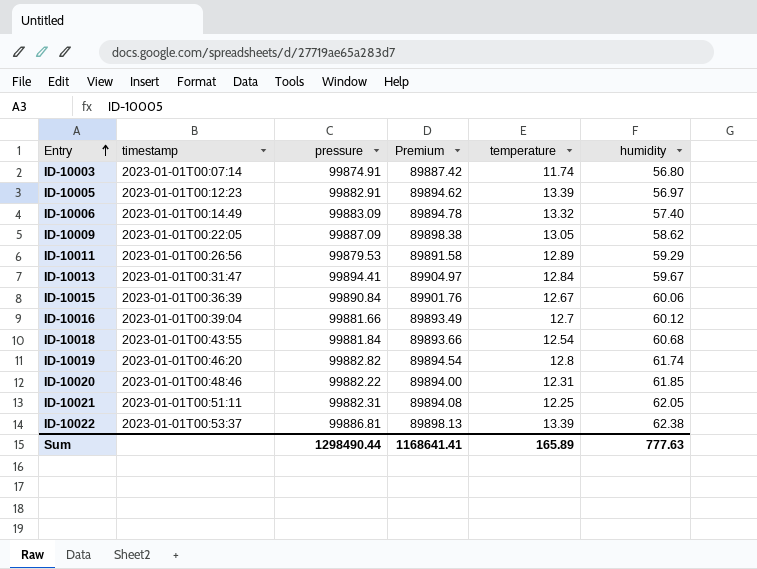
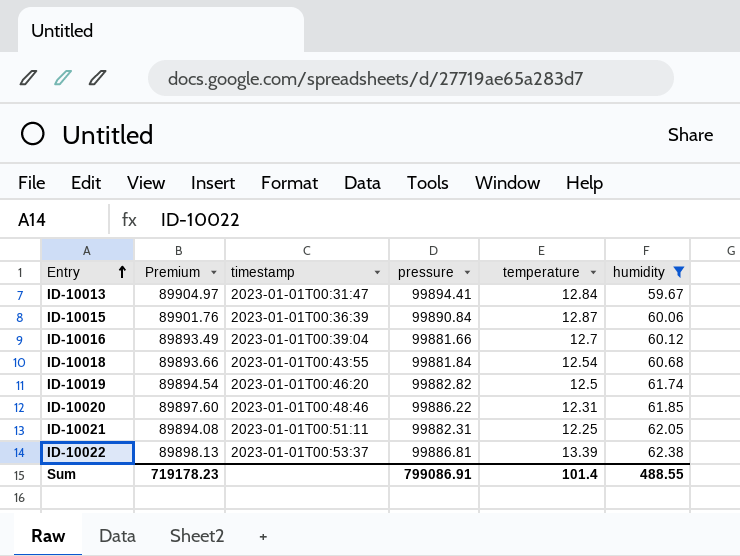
filter: none -> humidity >= 59.67
column Premium | position: 4 -> 2
ID-10015 | temperature: 12.67 -> 12.87
ID-10019 | temperature: 12.8 -> 12.5
ID-10020 | Premium: 89894.00 -> 89897.60
ID-10020 | pressure: 99882.22 -> 99886.22
Sum | Premium: 1168641.41 -> 719178.23
Sum | pressure: 1298490.44 -> 799086.91
Sum | temperature: 165.89 -> 101.4
Sum | humidity: 777.63 -> 488.55

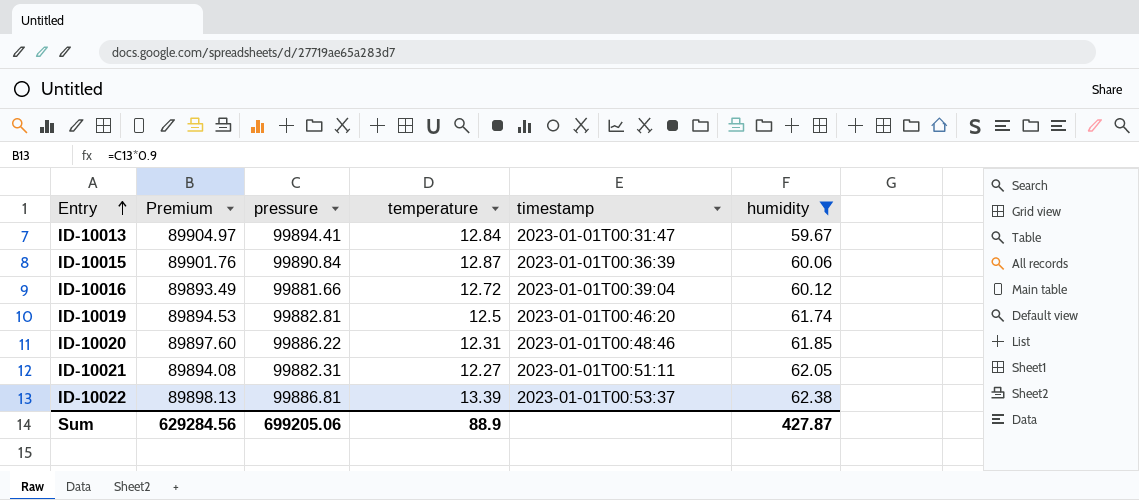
column timestamp | position: 3 -> 5
row ID-10018: 89893.66 | 2023-01-01T00:43:55 | 99881.84 | 12.54 | 60.68 -> none
ID-10016 | temperature: 12.7 -> 12.72
ID-10019 | Premium: 89894.54 -> 89894.53
ID-10019 | pressure: 99882.82 -> 99882.81
ID-10021 | temperature: 12.25 -> 12.27
Sum | Premium: 719178.23 -> 629284.56
Sum | pressure: 799086.91 -> 699205.06
Sum | temperature: 101.4 -> 88.9
Sum | humidity: 488.55 -> 427.87

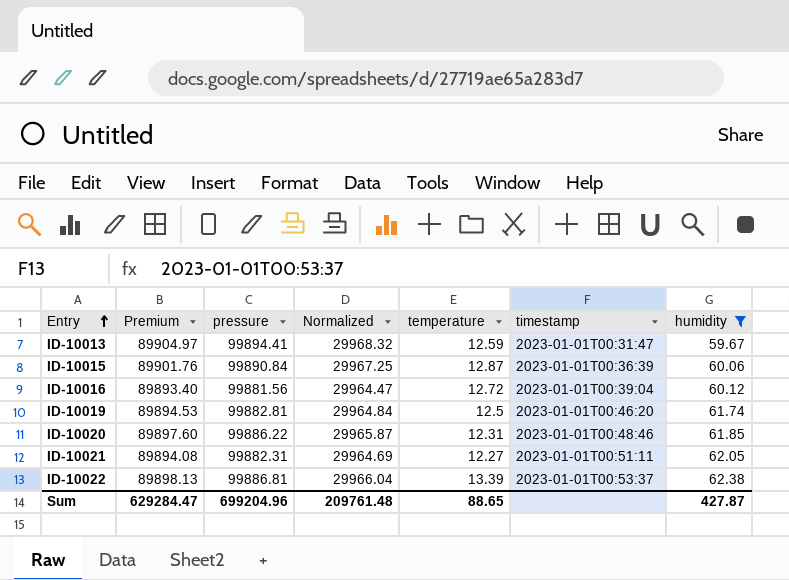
column Normalized | formula: none -> [pressure] * 0.3
ID-10013 | temperature: 12.84 -> 12.59
ID-10016 | Premium: 89893.49 -> 89893.40
ID-10016 | pressure: 99881.66 -> 99881.56
Sum | Premium: 629284.56 -> 629284.47
Sum | pressure: 699205.06 -> 699204.96
Sum | temperature: 88.9 -> 88.65

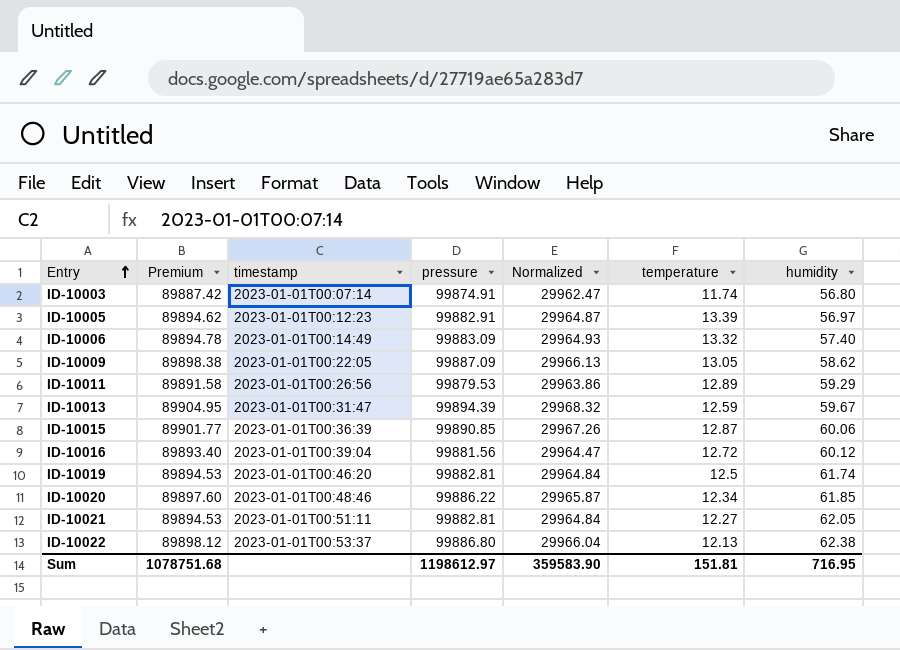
filter: humidity >= 59.67 -> none
column timestamp | position: 6 -> 3
ID-10013 | Premium: 89904.97 -> 89904.95
ID-10013 | pressure: 99894.41 -> 99894.39
ID-10015 | Premium: 89901.76 -> 89901.77
ID-10015 | pressure: 99890.84 -> 99890.85
ID-10015 | Normalized: 29967.25 -> 29967.26
ID-10020 | temperature: 12.31 -> 12.34
ID-10021 | Premium: 89894.08 -> 89894.53
ID-10021 | pressure: 99882.31 -> 99882.81
ID-10021 | Normalized: 29964.69 -> 29964.84
ID-10022 | Premium: 89898.13 -> 89898.12
ID-10022 | pressure: 99886.81 -> 99886.80
ID-10022 | temperature: 13.39 -> 12.13
Sum | Premium: 629284.47 -> 1078751.68
Sum | pressure: 699204.96 -> 1198612.97
Sum | Normalized: 209761.48 -> 359583.90
Sum | temperature: 88.65 -> 151.81
Sum | humidity: 427.87 -> 716.95

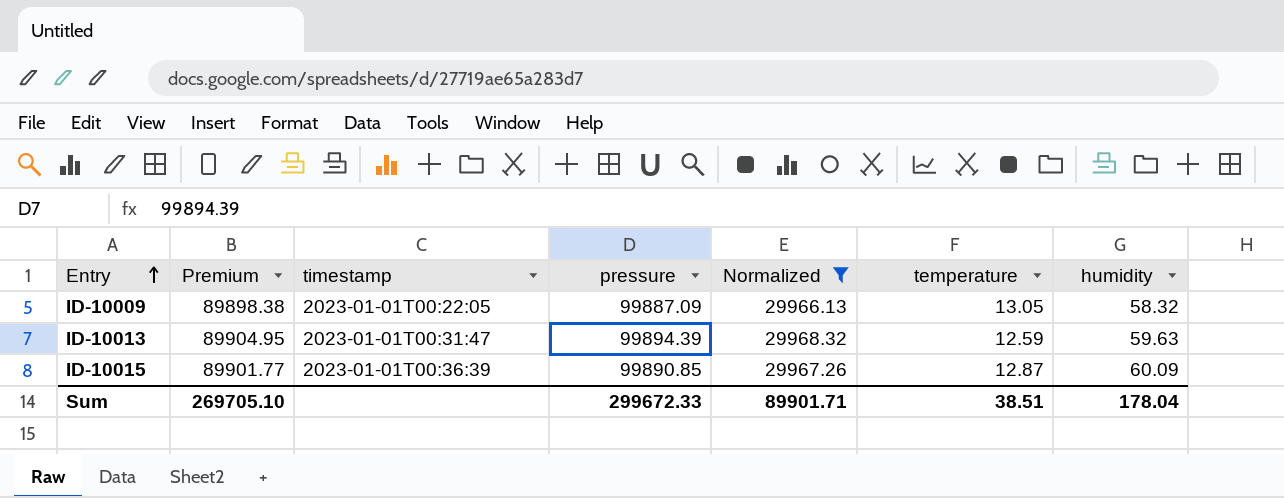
filter: none -> Normalized >= 29966.13
ID-10009 | humidity: 58.62 -> 58.32
ID-10013 | humidity: 59.67 -> 59.63
ID-10015 | humidity: 60.06 -> 60.09
Sum | Premium: 1078751.68 -> 269705.10
Sum | pressure: 1198612.97 -> 299672.33
Sum | Normalized: 359583.90 -> 89901.71
Sum | temperature: 151.81 -> 38.51
Sum | humidity: 716.95 -> 178.04

